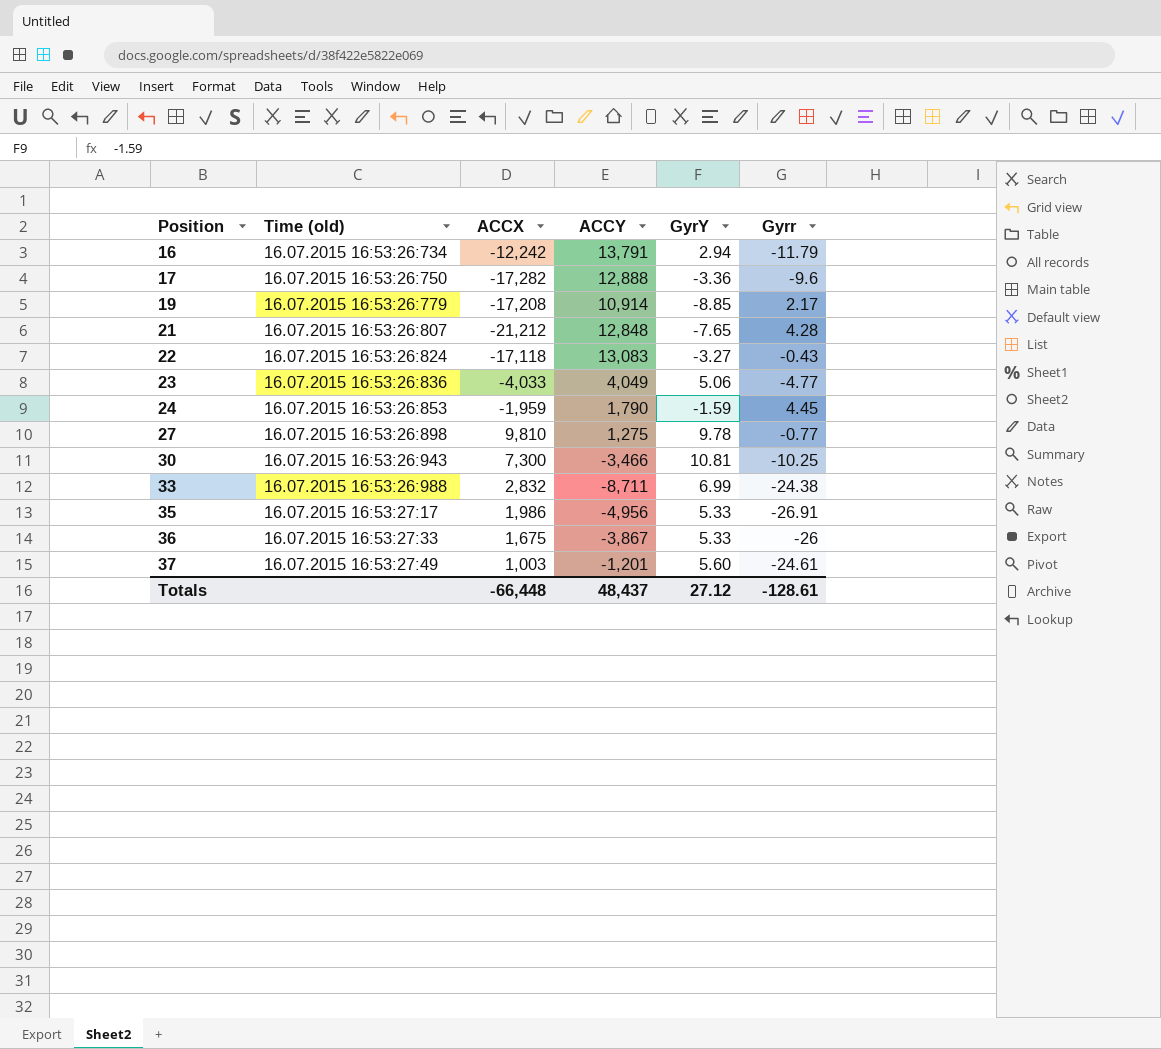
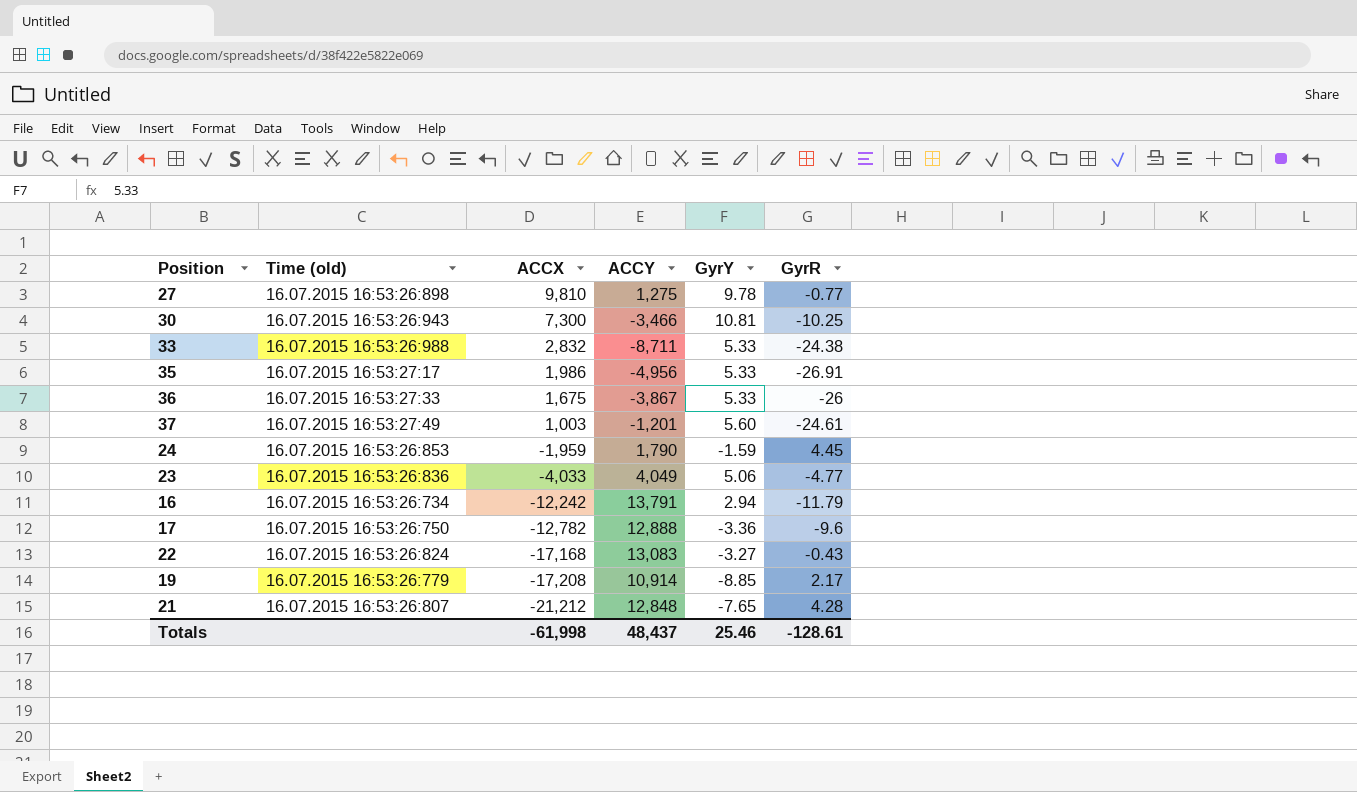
row order: Position ascending -> ACCX descending
column name: Gyrr -> GyrR
33 | GyrY: 6.99 -> 5.33
17 | ACCX: -17,282 -> -12,782
22 | ACCX: -17,118 -> -17,168
Totals | ACCX: -66,448 -> -61,998
Totals | GyrY: 27.12 -> 25.46

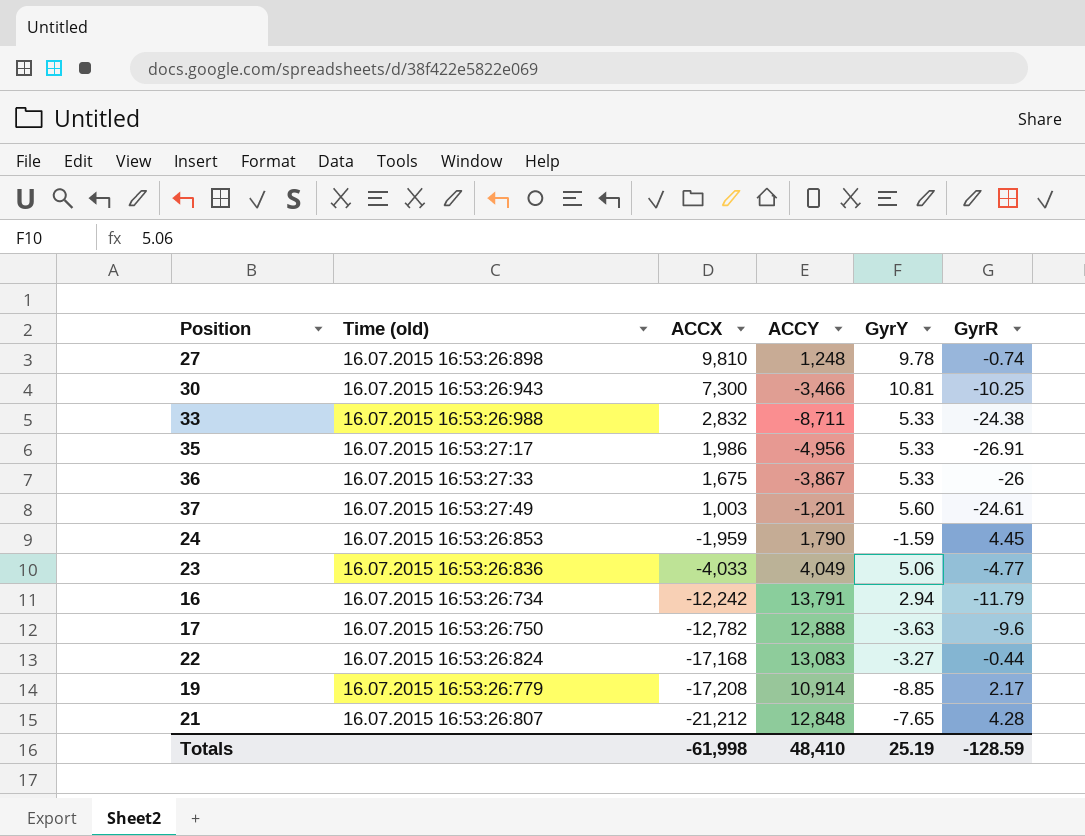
27 | ACCY: 1,275 -> 1,248
27 | GyrR: -0.77 -> -0.74
17 | GyrY: -3.36 -> -3.63
22 | GyrR: -0.43 -> -0.44
Totals | ACCY: 48,437 -> 48,410
Totals | GyrY: 25.46 -> 25.19
Totals | GyrR: -128.61 -> -128.59

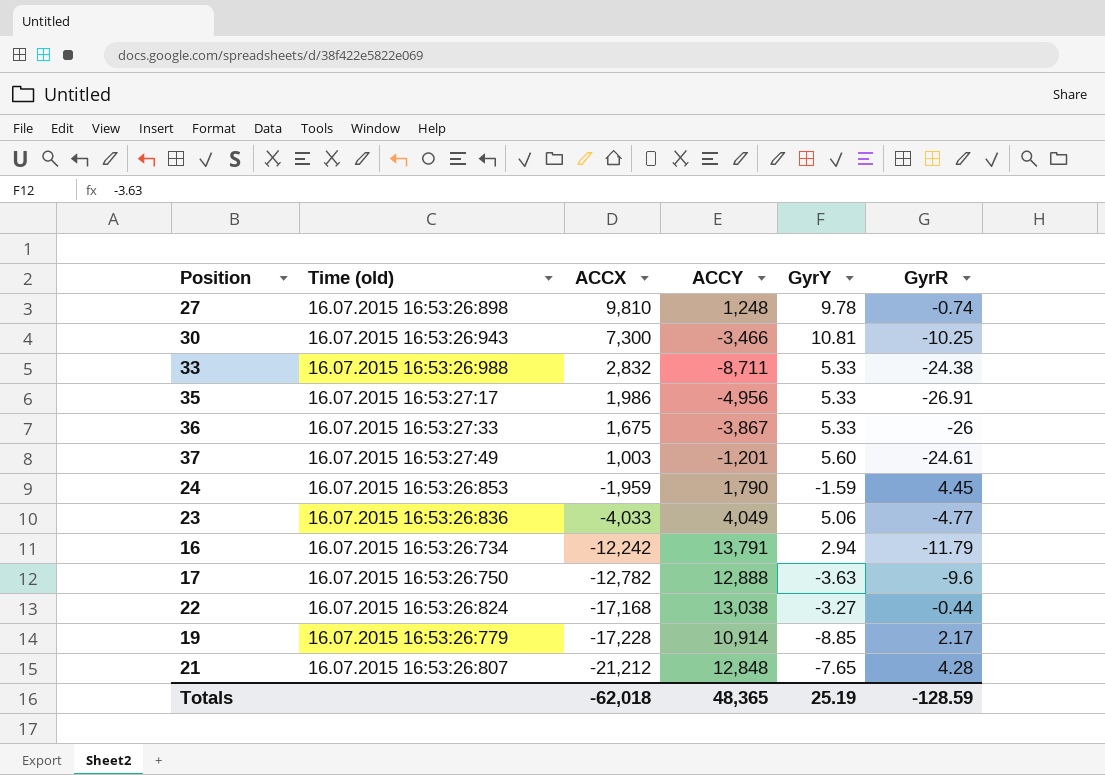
22 | ACCY: 13,083 -> 13,038
19 | ACCX: -17,208 -> -17,228
Totals | ACCX: -61,998 -> -62,018
Totals | ACCY: 48,410 -> 48,365

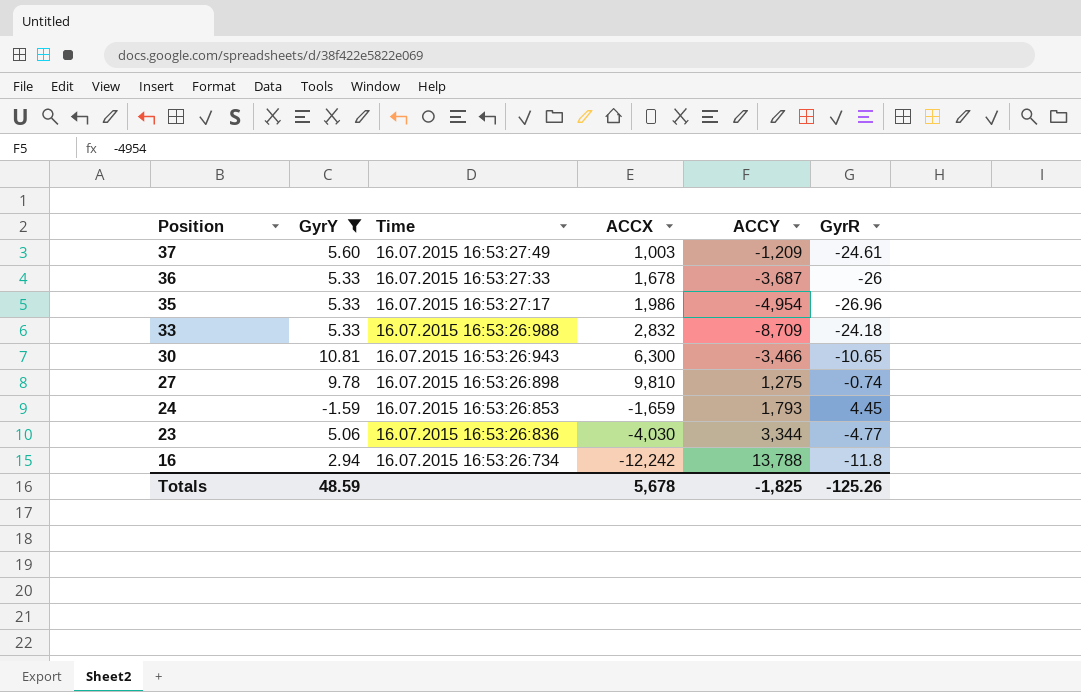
filter: none -> GyrY >= -1.59
row order: ACCX descending -> Position descending
column GyrY | position: 5 -> 2
column name: Time (old) -> Time
37 | ACCY: -1,201 -> -1,209
36 | ACCX: 1,675 -> 1,678
36 | ACCY: -3,867 -> -3,687
35 | ACCY: -4,956 -> -4,954
35 | GyrR: -26.91 -> -26.96
33 | ACCY: -8,711 -> -8,709
33 | GyrR: -24.38 -> -24.18
30 | ACCX: 7,300 -> 6,300
30 | GyrR: -10.25 -> -10.65
27 | ACCY: 1,248 -> 1,275
24 | ACCX: -1,959 -> -1,659
24 | ACCY: 1,790 -> 1,793
23 | ACCX: -4,033 -> -4,030
23 | ACCY: 4,049 -> 3,344
16 | ACCY: 13,791 -> 13,788
16 | GyrR: -11.79 -> -11.8
Totals | GyrY: 25.19 -> 48.59
Totals | ACCX: -62,018 -> 5,678
Totals | ACCY: 48,365 -> -1,825
Totals | GyrR: -128.59 -> -125.26

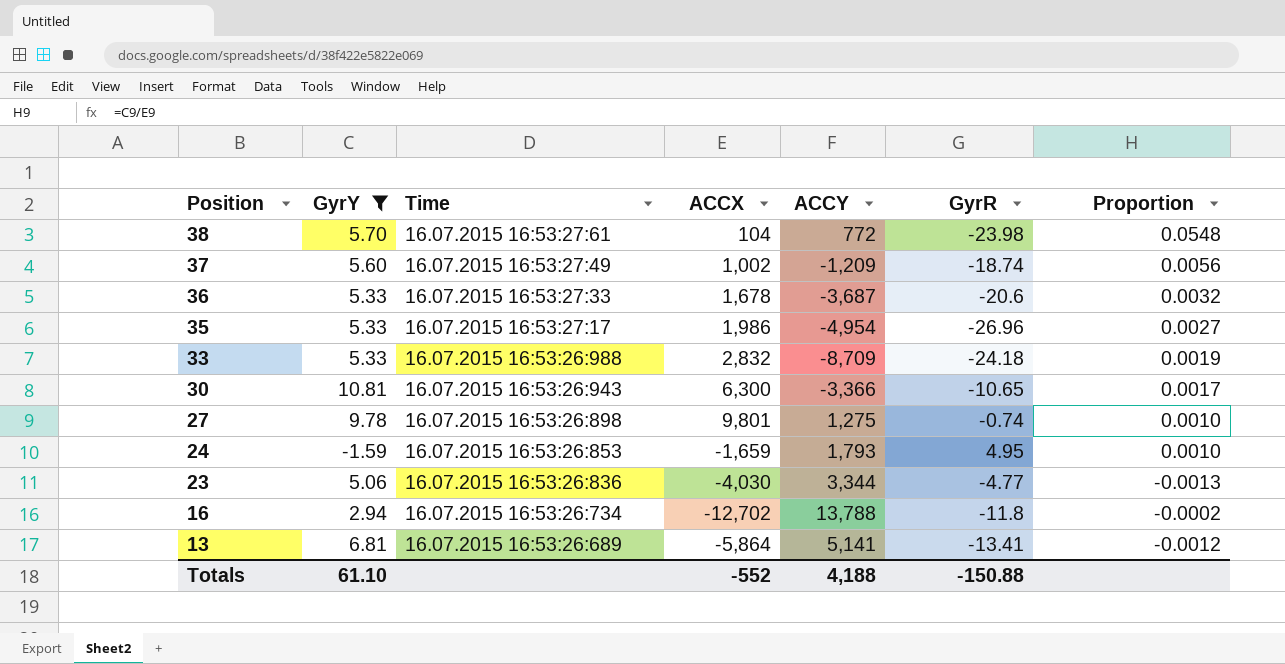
column Proportion | formula: none -> [GyrY] / [ACCX]
row 38: none -> 5.70 | 16.07.2015 16:53:27:61 | 104 | 772 | -23.98 | 0.0548
37 | ACCX: 1,003 -> 1,002
37 | GyrR: -24.61 -> -18.74
36 | GyrR: -26 -> -20.6
30 | ACCY: -3,466 -> -3,366
27 | ACCX: 9,810 -> 9,801
24 | GyrR: 4.45 -> 4.95
16 | ACCX: -12,242 -> -12,702
row 13: none -> 6.81 | 16.07.2015 16:53:26:689 | -5,864 | 5,141 | -13.41 | -0.0012
Totals | GyrY: 48.59 -> 61.10
Totals | ACCX: 5,678 -> -552
Totals | ACCY: -1,825 -> 4,188
Totals | GyrR: -125.26 -> -150.88

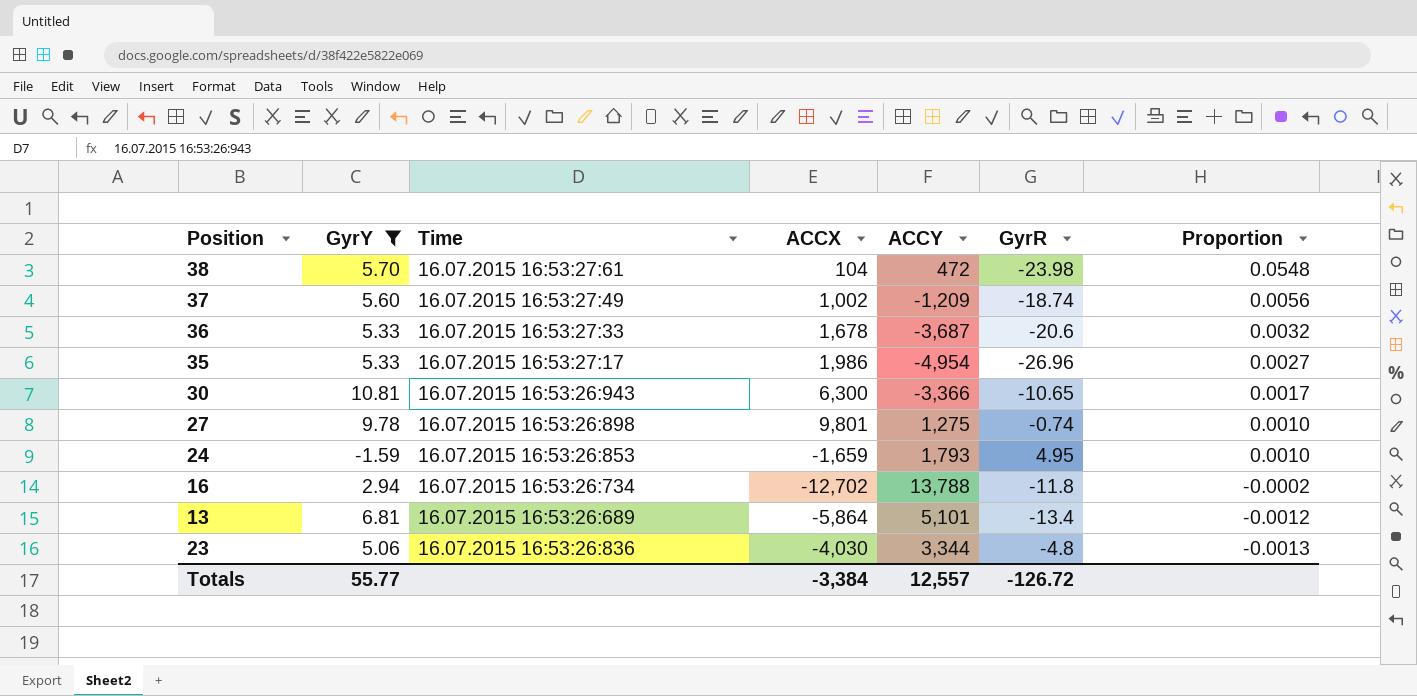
row order: Position descending -> Proportion descending
row 33: 5.33 | 16.07.2015 16:53:26:988 | 2,832 | -8,709 | -24.18 | 0.0019 -> none
38 | ACCY: 772 -> 472
13 | ACCY: 5,141 -> 5,101
13 | GyrR: -13.41 -> -13.4
23 | GyrR: -4.77 -> -4.8
Totals | GyrY: 61.10 -> 55.77
Totals | ACCX: -552 -> -3,384
Totals | ACCY: 4,188 -> 12,557
Totals | GyrR: -150.88 -> -126.72

